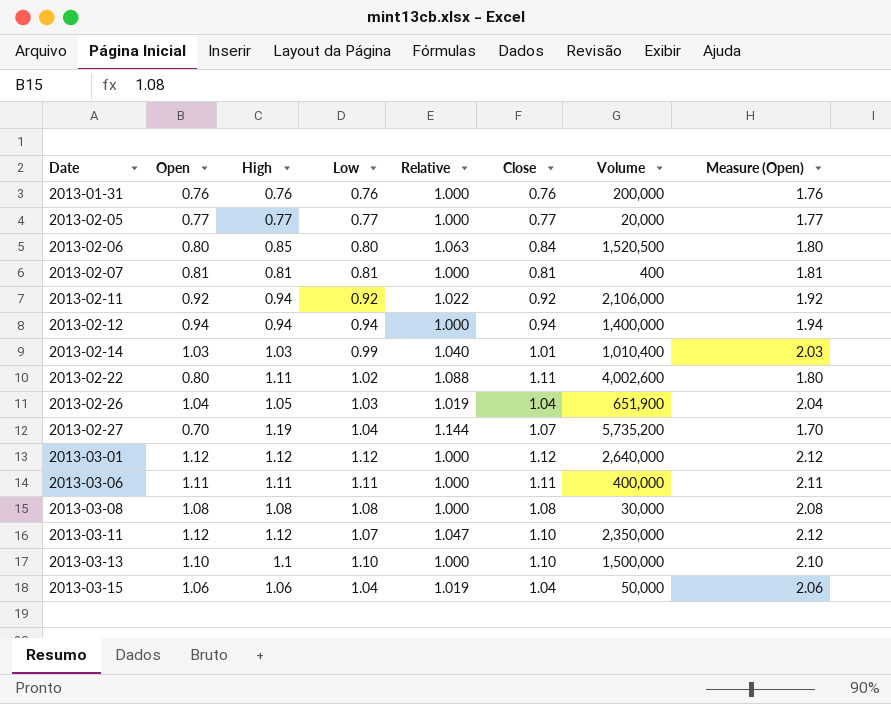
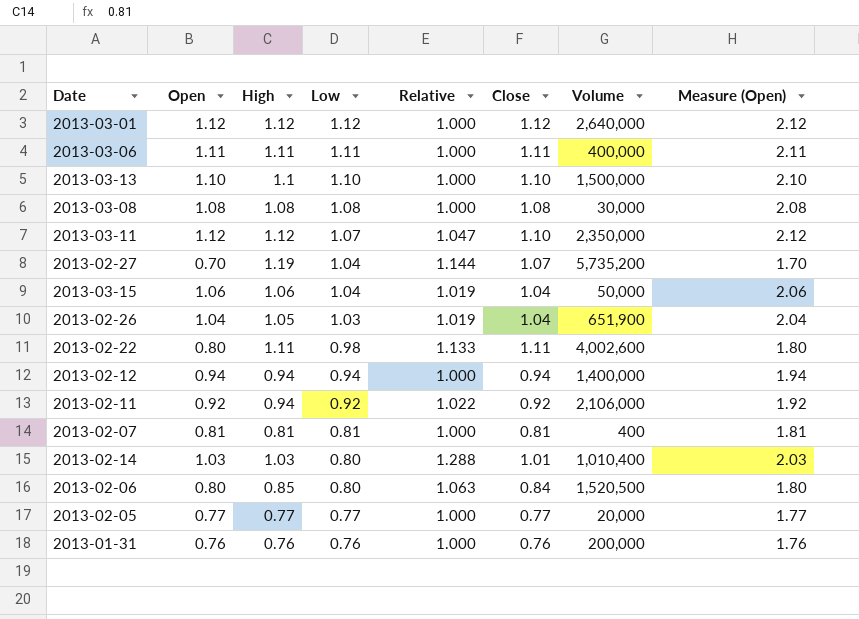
row order: Date ascending -> Low descending
2013-02-22 | Low: 1.02 -> 0.98
2013-02-22 | Relative: 1.088 -> 1.133
2013-02-14 | Low: 0.99 -> 0.80
2013-02-14 | Relative: 1.040 -> 1.288

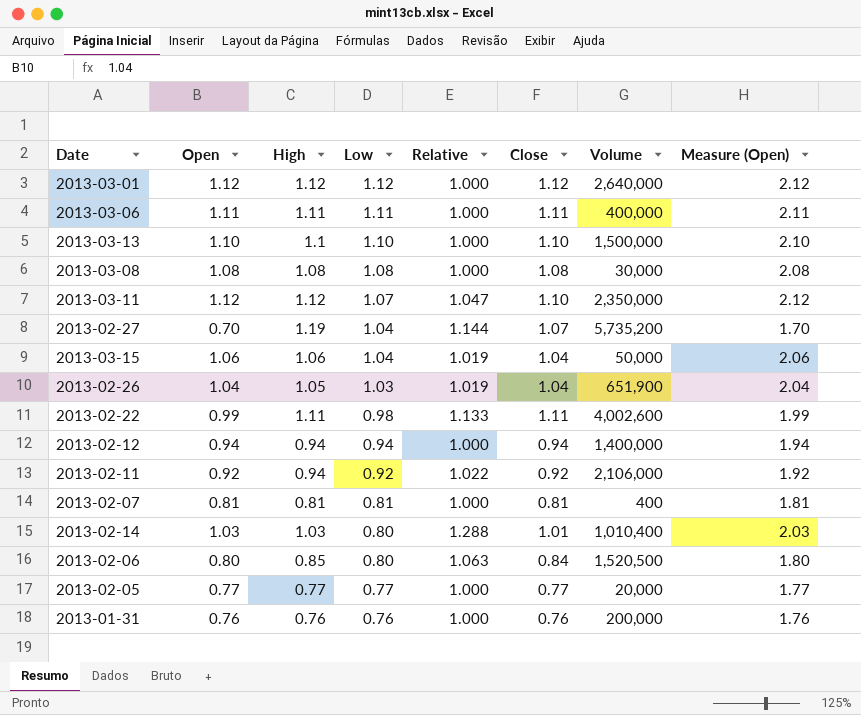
2013-02-22 | Open: 0.80 -> 0.99
2013-02-22 | Measure (Open): 1.80 -> 1.99

